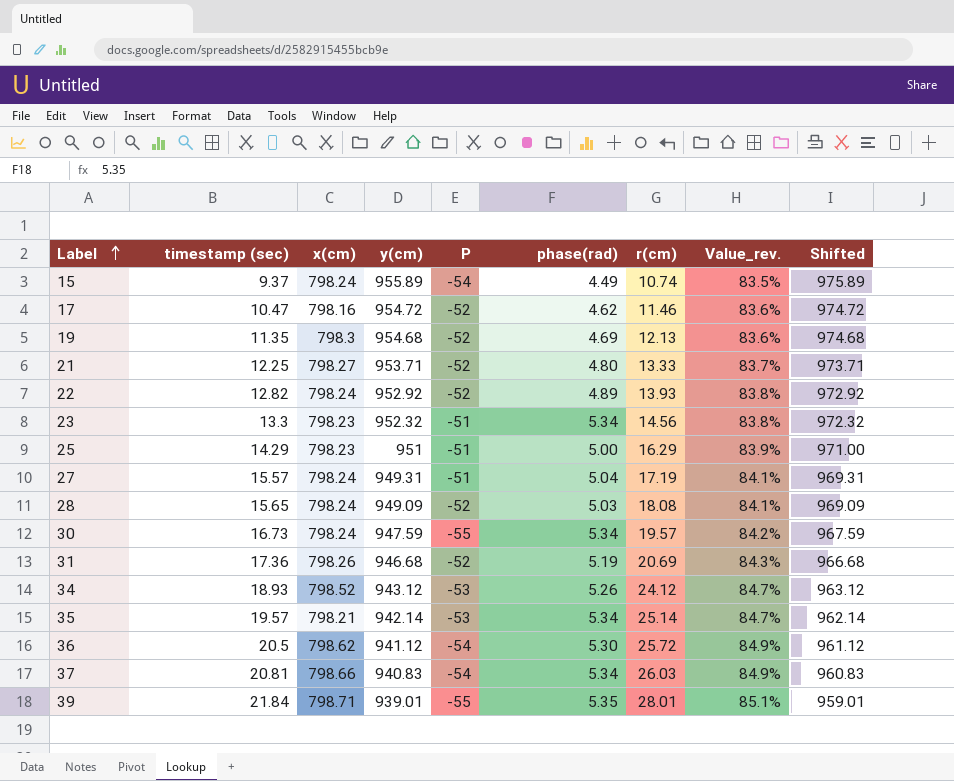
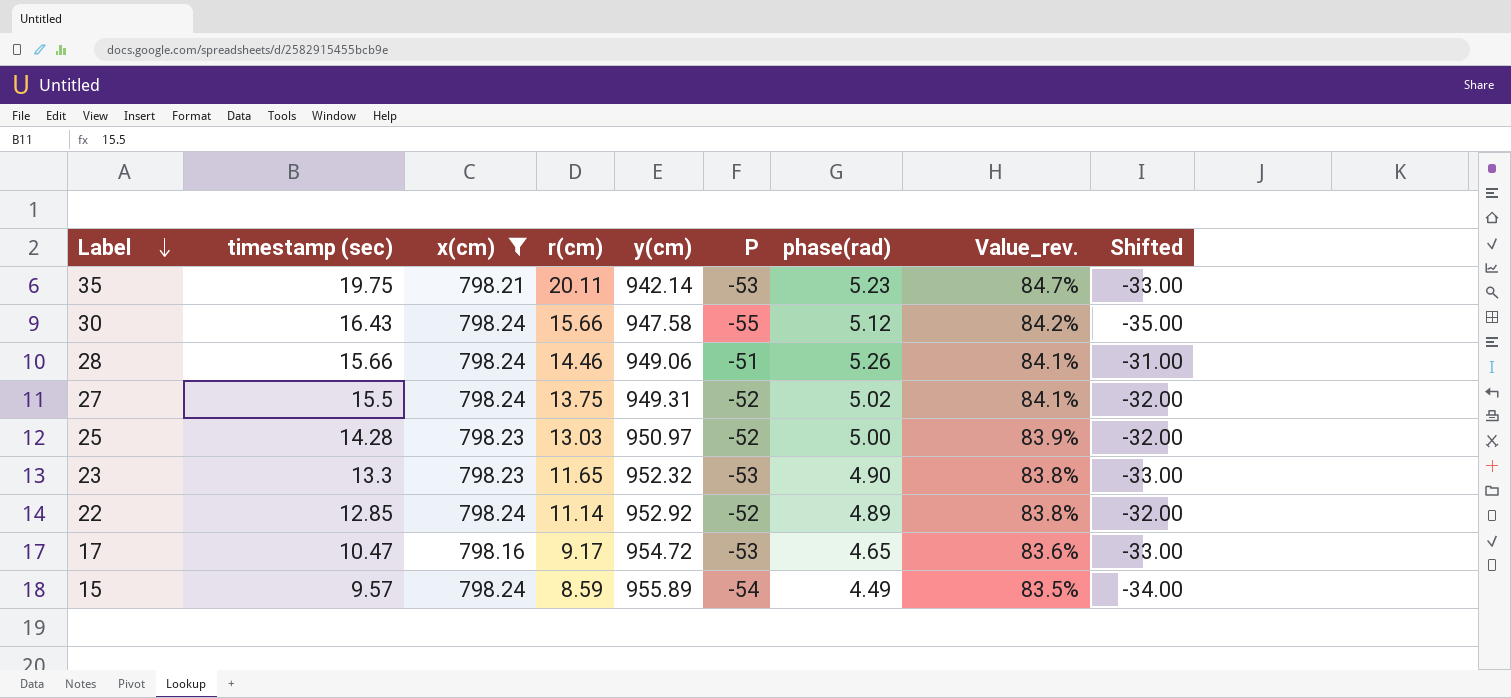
filter: none -> x(cm) <= 798.24
row order: Label ascending -> Label descending
column r(cm) | position: 7 -> 4
column Shifted | formula: [y(cm)] + 20 -> [P] + 20
35 | timestamp (sec): 19.57 -> 19.75
35 | r(cm): 25.14 -> 20.11
35 | phase(rad): 5.34 -> 5.23
30 | timestamp (sec): 16.73 -> 16.43
30 | r(cm): 19.57 -> 15.66
30 | y(cm): 947.59 -> 947.58
30 | phase(rad): 5.34 -> 5.12
28 | timestamp (sec): 15.65 -> 15.66
28 | r(cm): 18.08 -> 14.46
28 | y(cm): 949.09 -> 949.06
28 | P: -52 -> -51
28 | phase(rad): 5.03 -> 5.26
27 | timestamp (sec): 15.57 -> 15.5
27 | r(cm): 17.19 -> 13.75
27 | P: -51 -> -52
27 | phase(rad): 5.04 -> 5.02
25 | timestamp (sec): 14.29 -> 14.28
25 | r(cm): 16.29 -> 13.03
25 | y(cm): 951 -> 950.97
25 | P: -51 -> -52
23 | r(cm): 14.56 -> 11.65
23 | P: -51 -> -53
23 | phase(rad): 5.34 -> 4.90
22 | timestamp (sec): 12.82 -> 12.85
22 | r(cm): 13.93 -> 11.14
17 | r(cm): 11.46 -> 9.17
17 | P: -52 -> -53
17 | phase(rad): 4.62 -> 4.65
15 | timestamp (sec): 9.37 -> 9.57
15 | r(cm): 10.74 -> 8.59

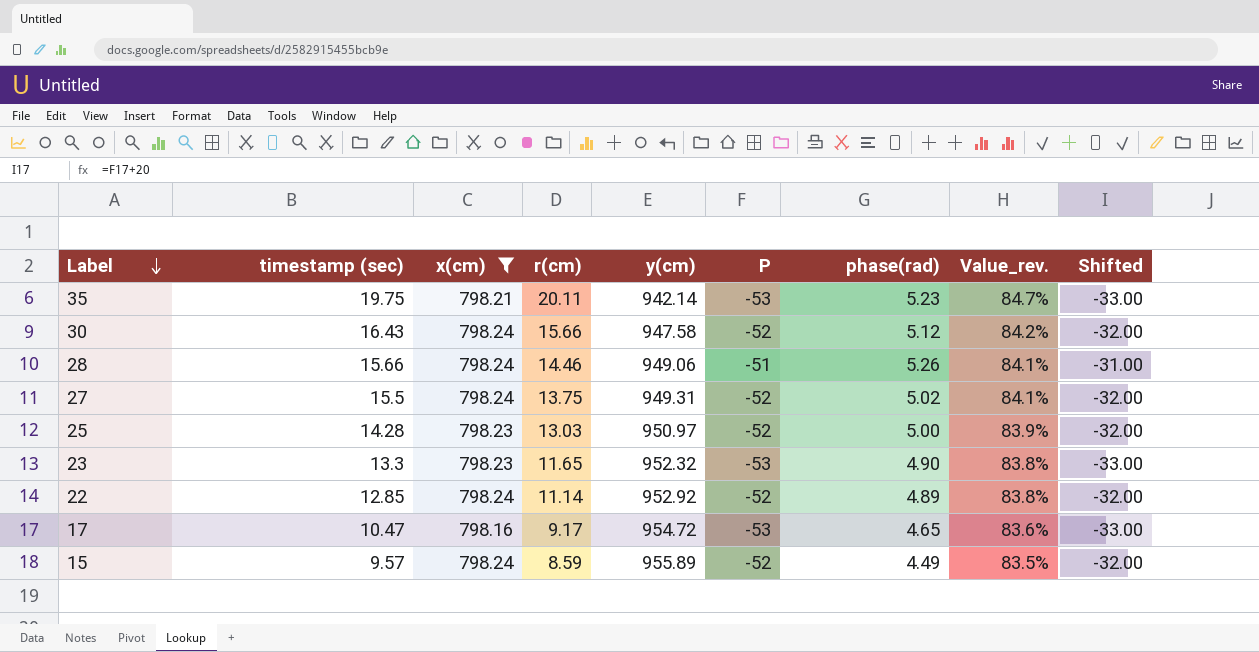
30 | P: -55 -> -52
30 | Shifted: -35.00 -> -32.00
15 | P: -54 -> -52
15 | Shifted: -34.00 -> -32.00

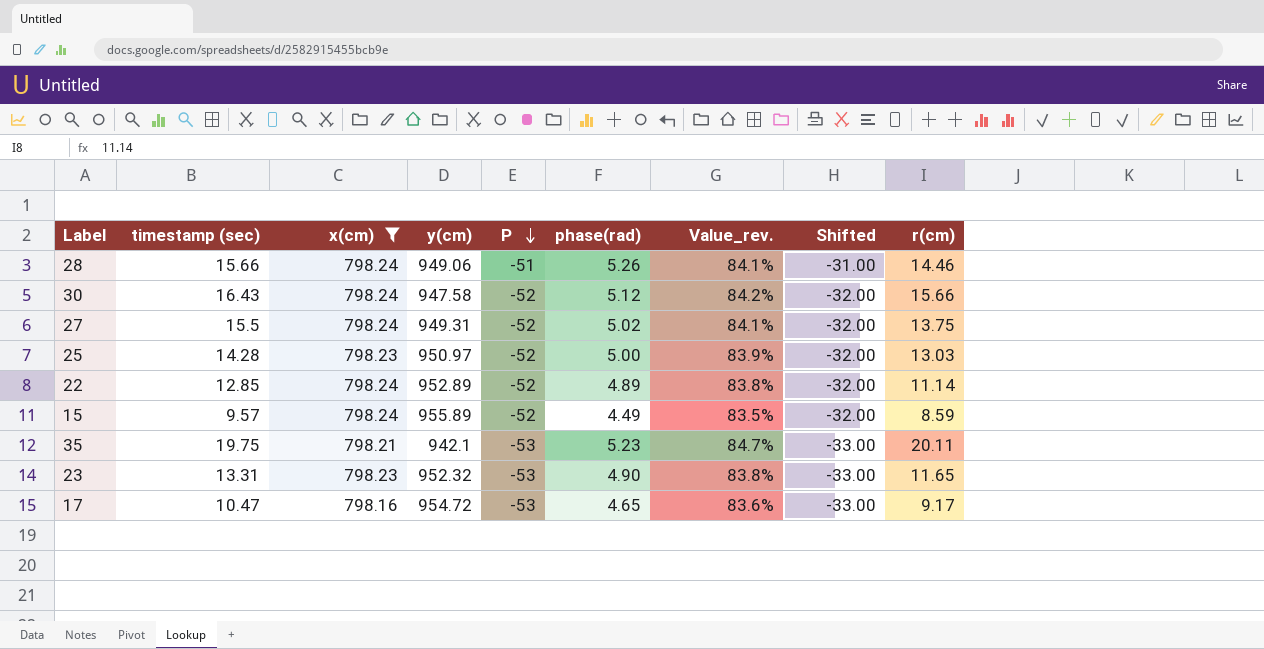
row order: Label descending -> P descending
column r(cm) | position: 4 -> 9
22 | y(cm): 952.92 -> 952.89
35 | y(cm): 942.14 -> 942.1
23 | timestamp (sec): 13.3 -> 13.31

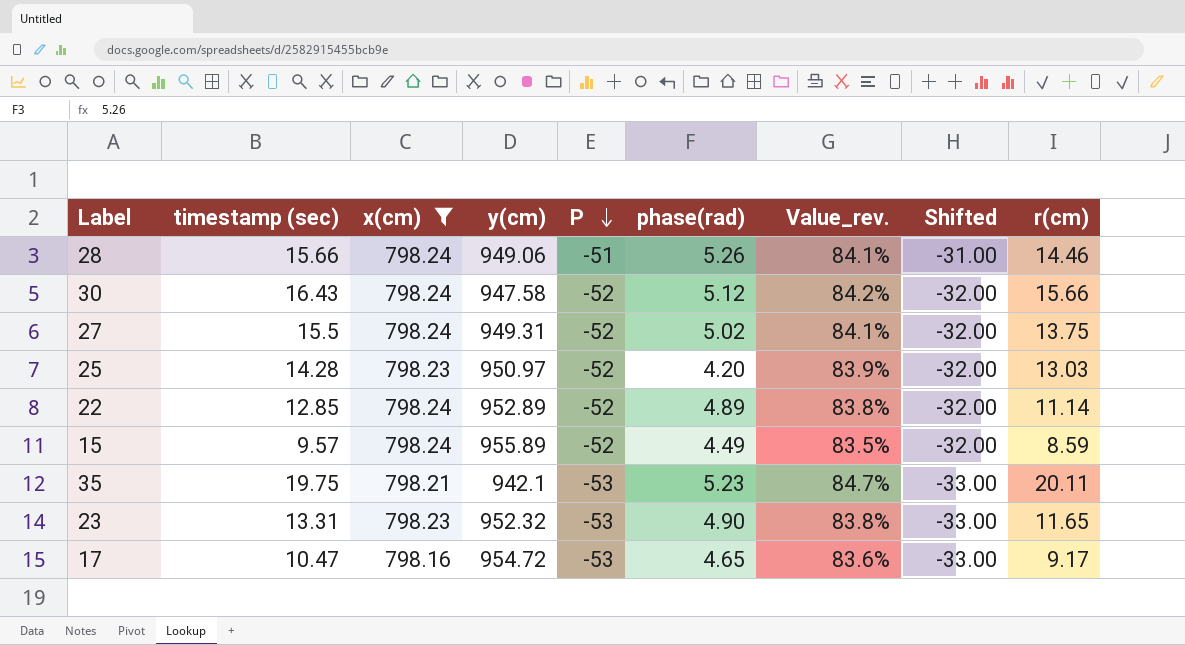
25 | phase(rad): 5.00 -> 4.20

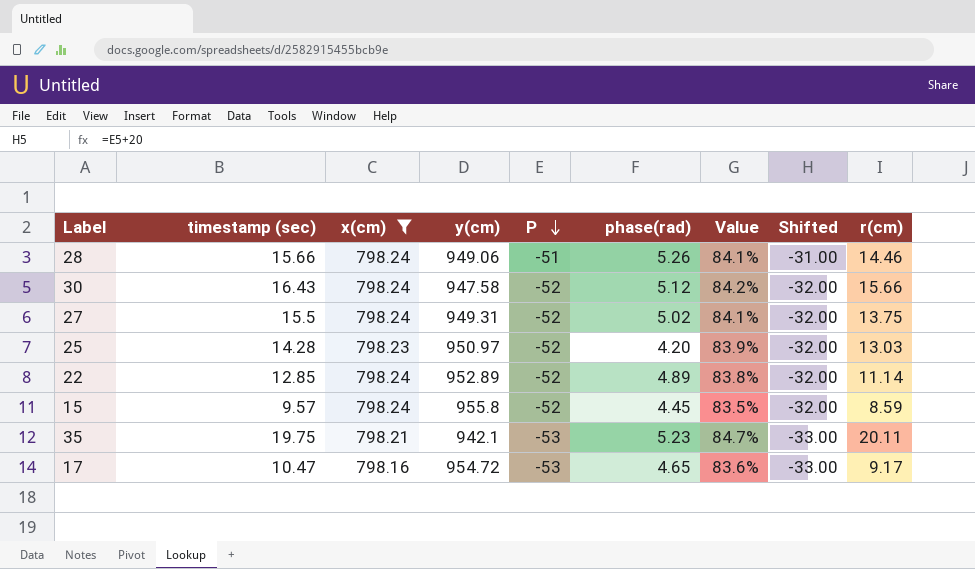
column name: Value_rev. -> Value
row 23: 13.31 | 798.23 | 952.32 | -53 | 4.90 | 83.8% | -33.00 | 11.65 -> none
15 | y(cm): 955.89 -> 955.8
15 | phase(rad): 4.49 -> 4.45

